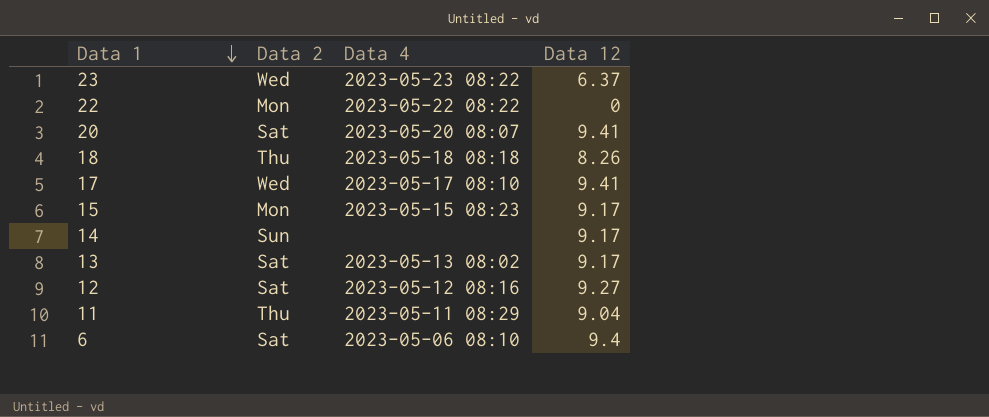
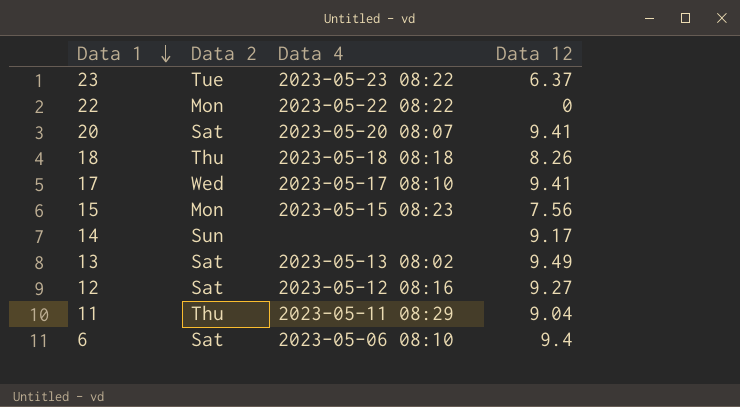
23 | Data 2: Wed -> Tue
15 | Data 12: 9.17 -> 7.56
13 | Data 12: 9.17 -> 9.49

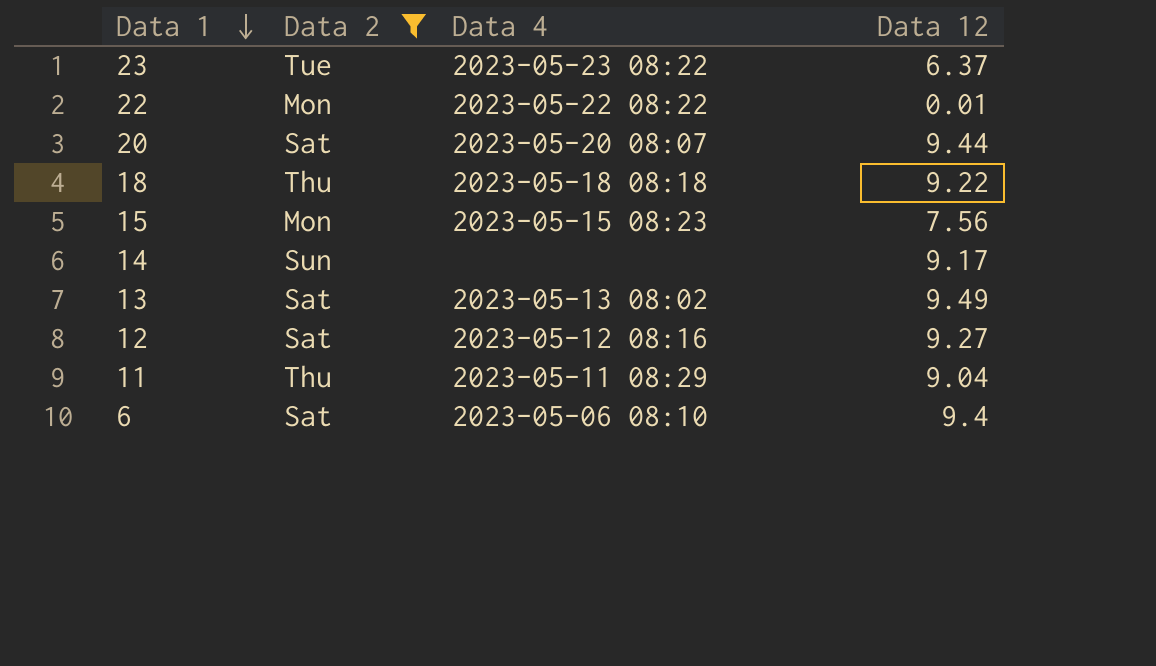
filter: none -> Data 2 != Wed
22 | Data 12: 0 -> 0.01
20 | Data 12: 9.41 -> 9.44
18 | Data 12: 8.26 -> 9.22

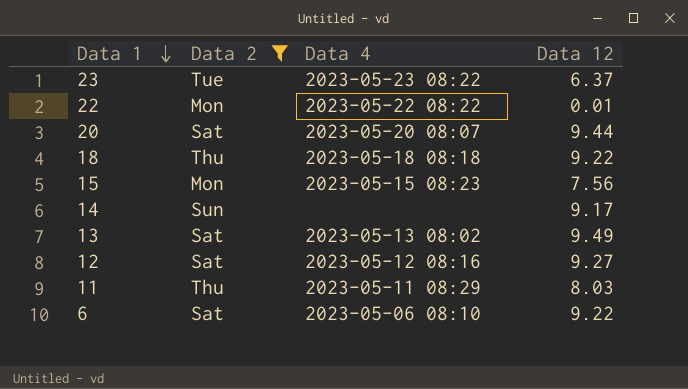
11 | Data 12: 9.04 -> 8.03
6 | Data 12: 9.4 -> 9.22

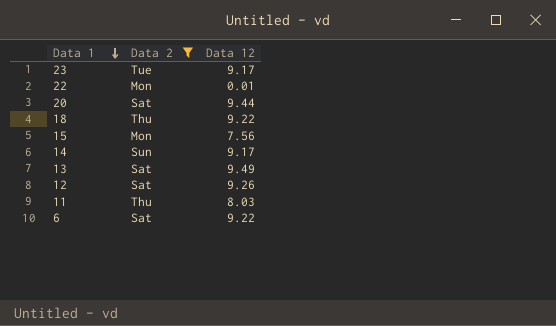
column Data 4 | position: 3 -> none
23 | Data 12: 6.37 -> 9.17
12 | Data 12: 9.27 -> 9.26

